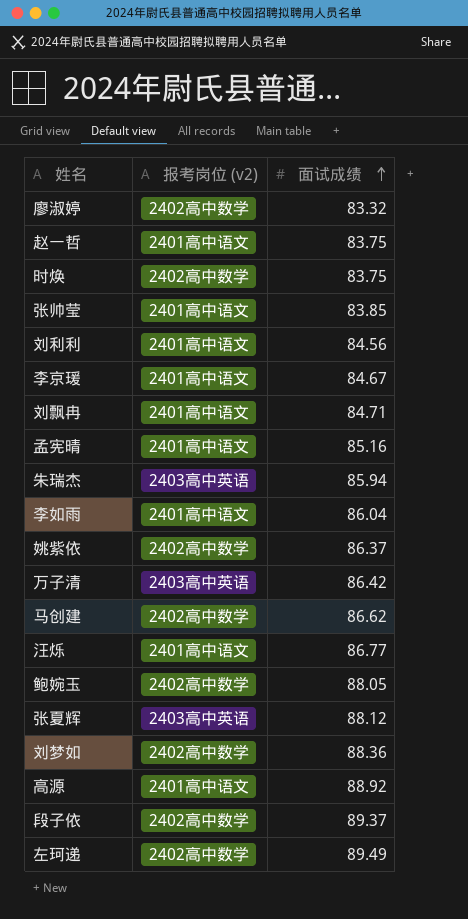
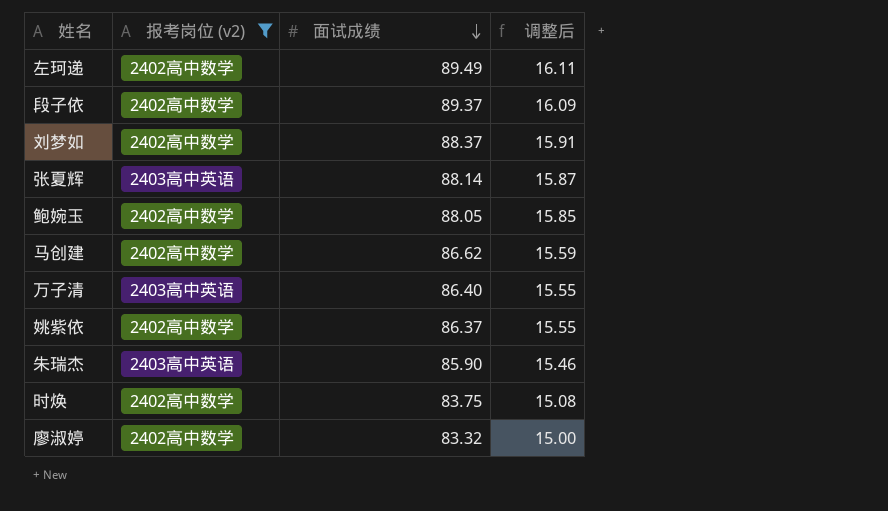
filter: none -> 报考岗位 (v2) != 2401高中语文
row order: 面试成绩 ascending -> 面试成绩 descending
column 调整后 | formula: none -> [面试成绩] * 0.18
刘梦如 | 面试成绩: 88.36 -> 88.37
张夏辉 | 面试成绩: 88.12 -> 88.14
万子清 | 面试成绩: 86.42 -> 86.40
朱瑞杰 | 面试成绩: 85.94 -> 85.90

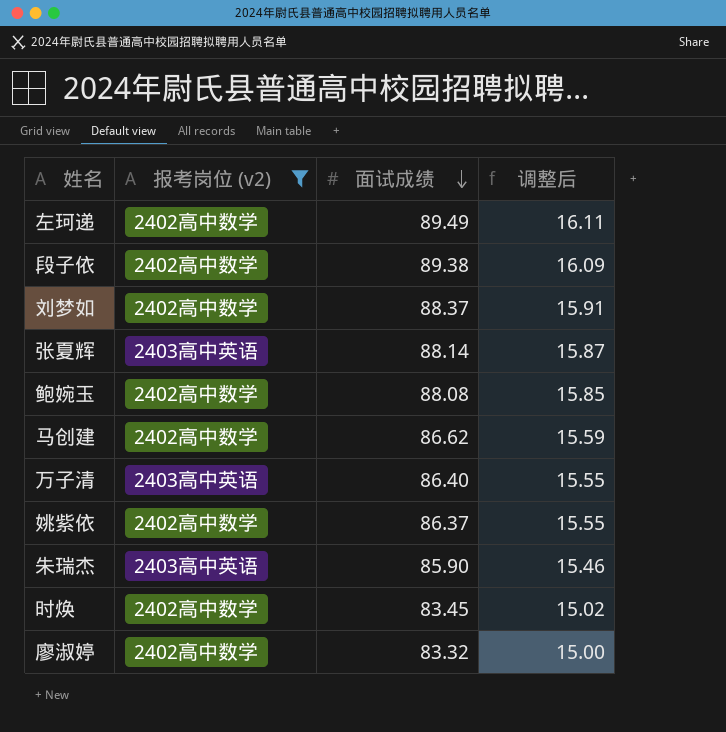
段子依 | 面试成绩: 89.37 -> 89.38
鲍婉玉 | 面试成绩: 88.05 -> 88.08
时焕 | 面试成绩: 83.75 -> 83.45
时焕 | 调整后: 15.08 -> 15.02

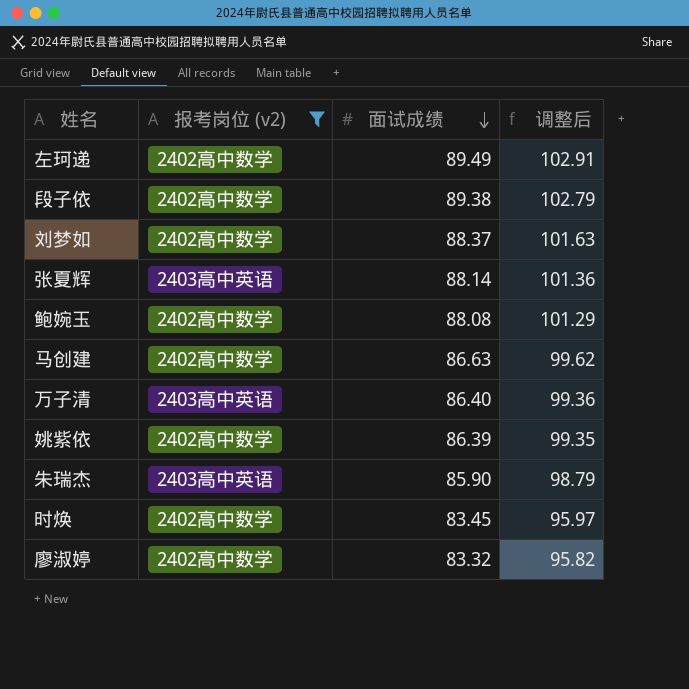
column 调整后 | formula: [面试成绩] * 0.18 -> [面试成绩] * 1.15
马创建 | 面试成绩: 86.62 -> 86.63
姚紫依 | 面试成绩: 86.37 -> 86.39

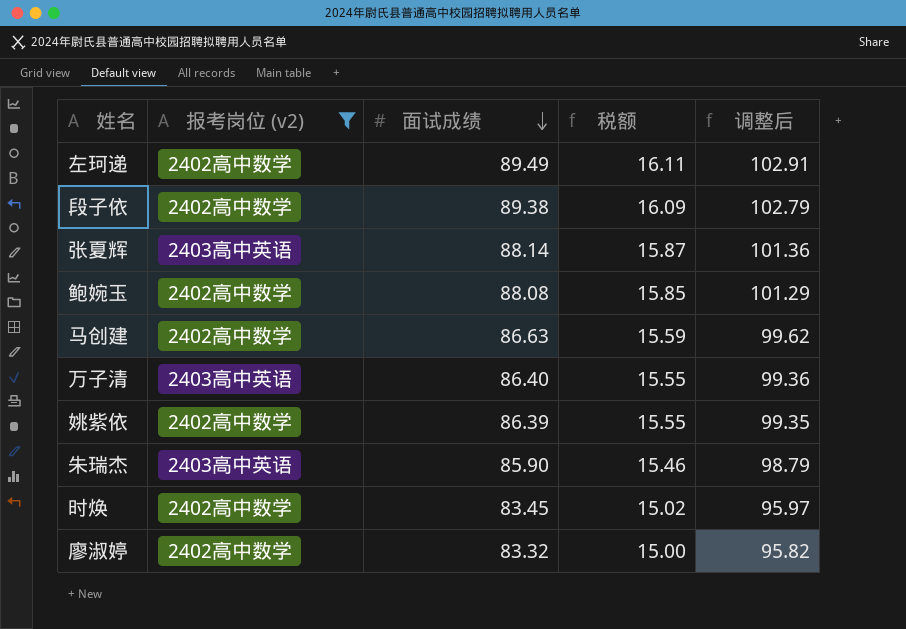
column 税额 | formula: none -> [面试成绩] * 0.18
row 刘梦如: 2402高中数学 | 88.37 | 101.63 -> none

